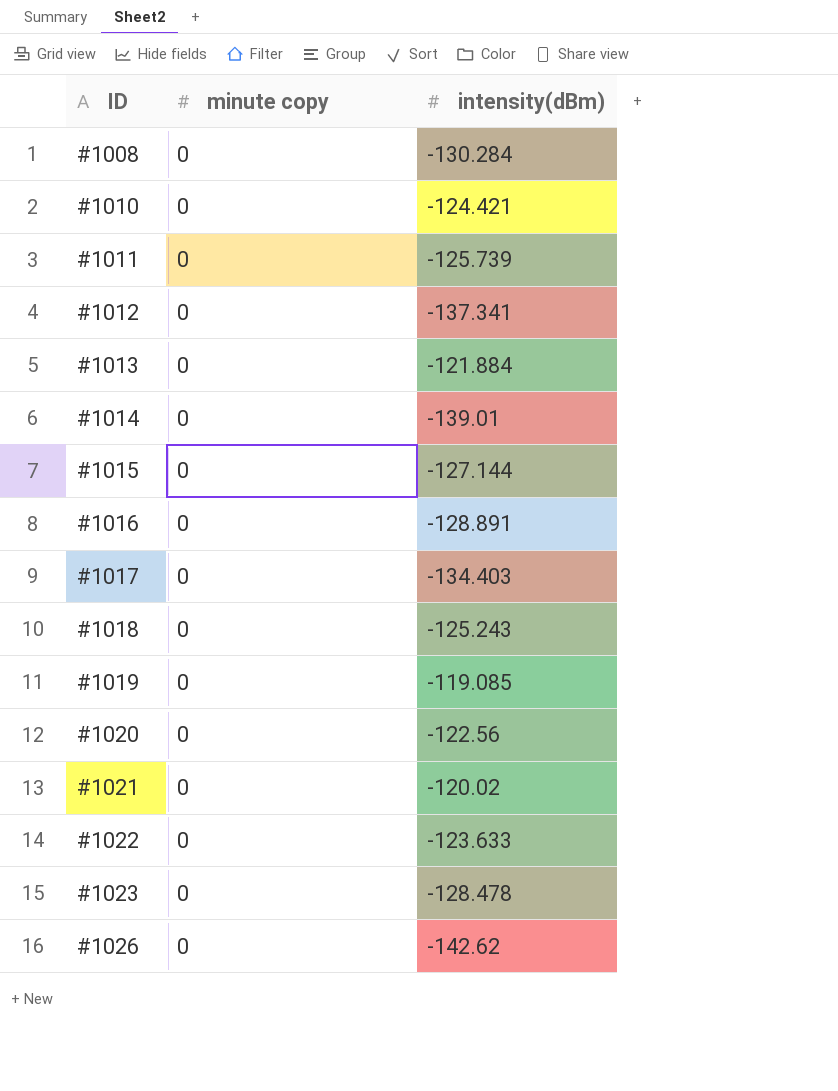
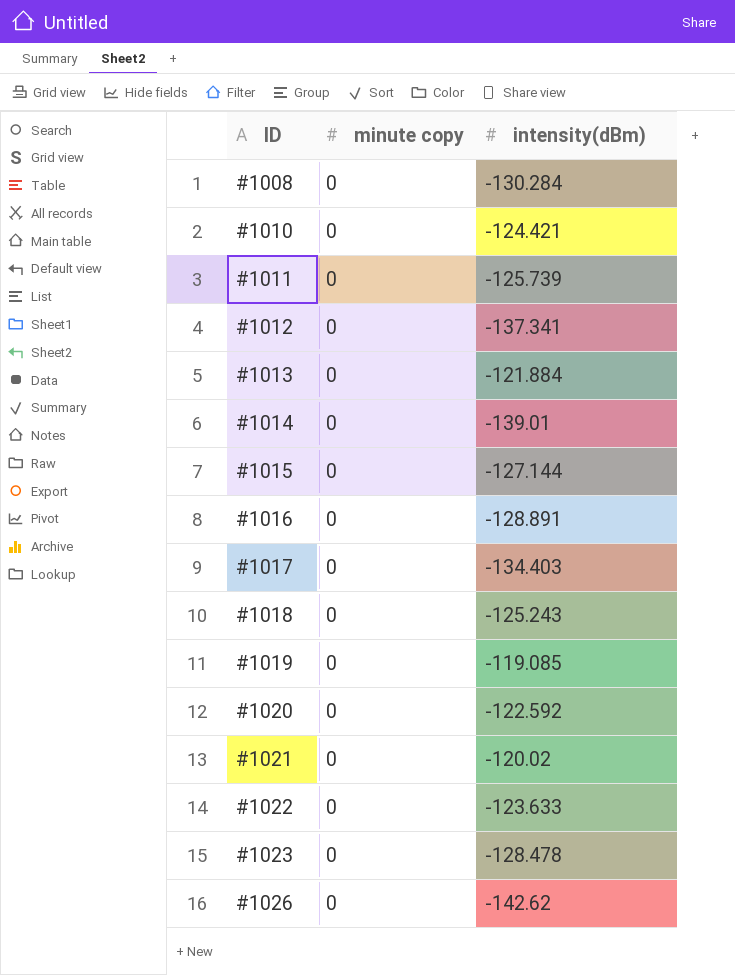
#1020 | intensity(dBm): -122.56 -> -122.592

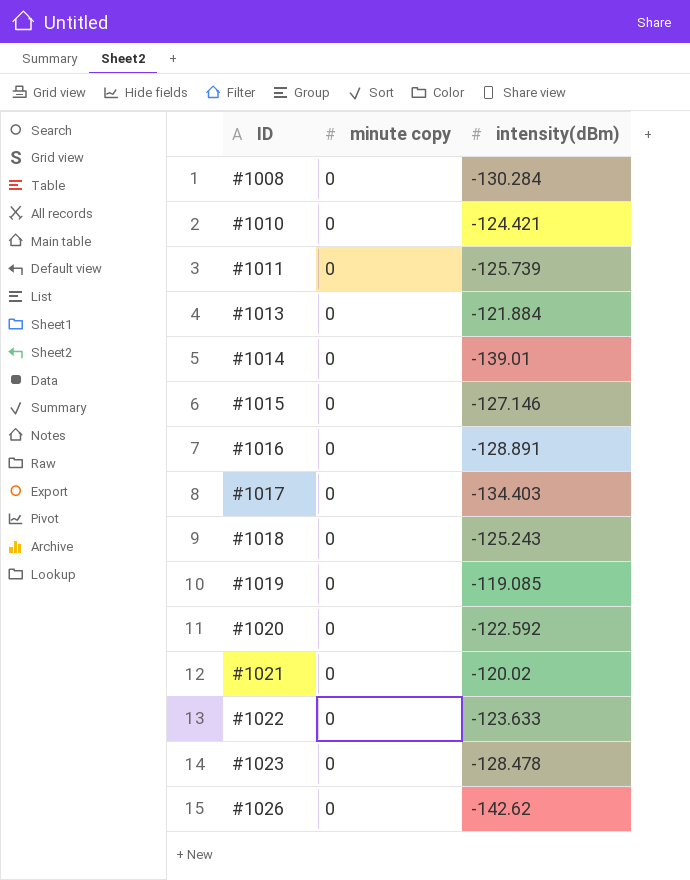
row #1012: 0 | -137.341 -> none
#1015 | intensity(dBm): -127.144 -> -127.146

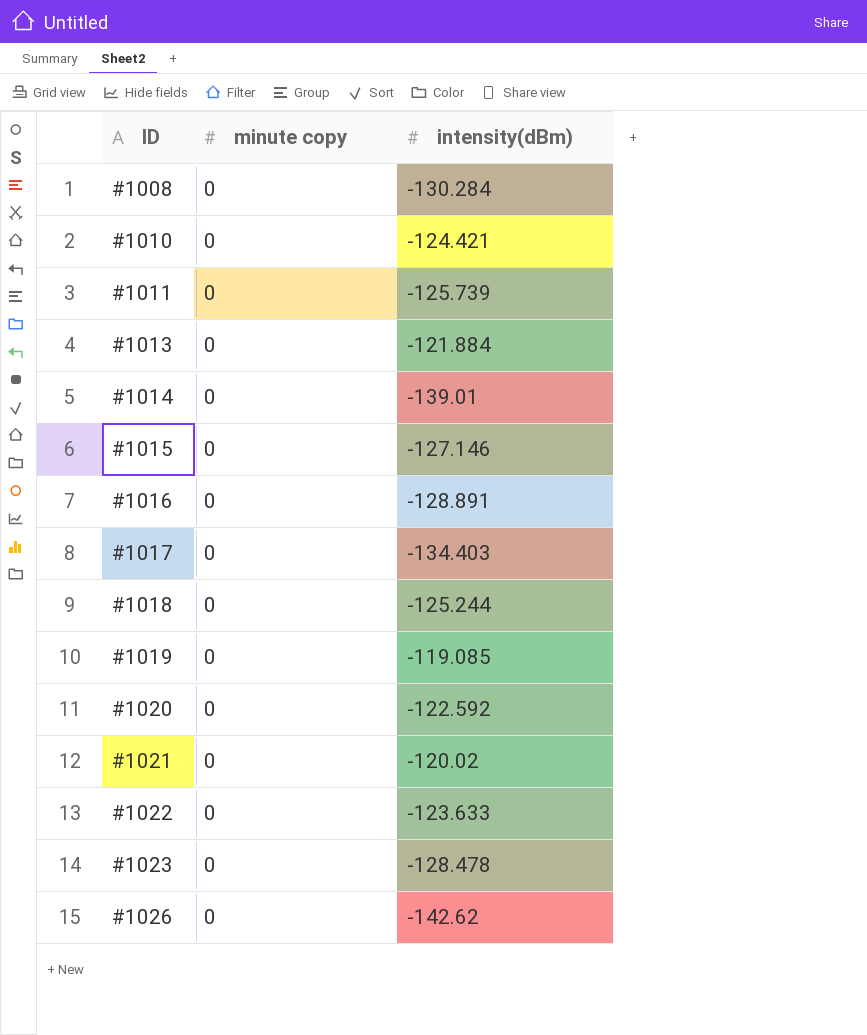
#1018 | intensity(dBm): -125.243 -> -125.244

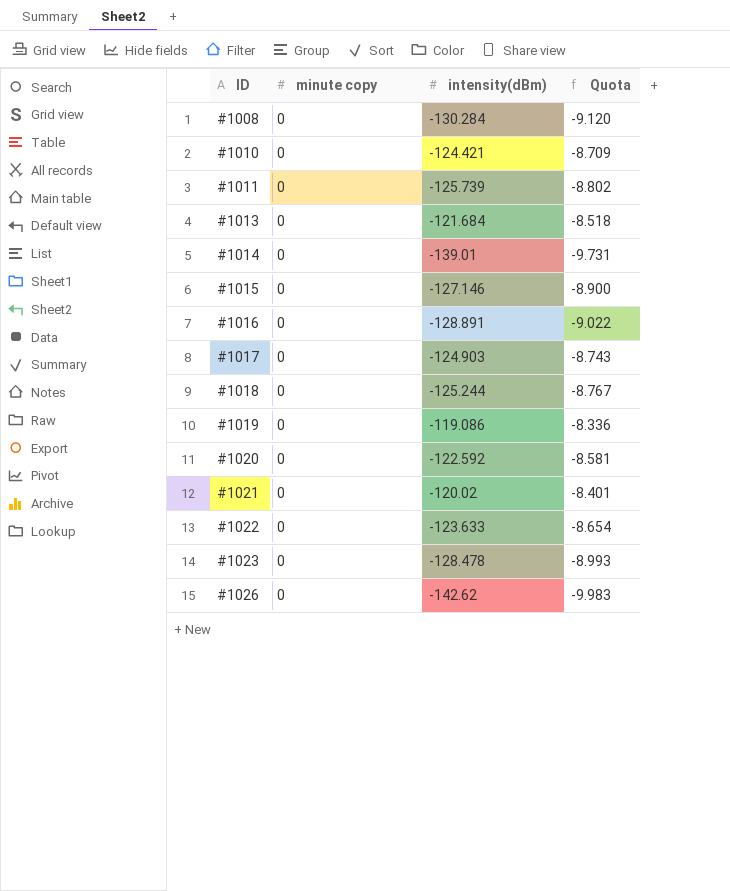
column Quota | formula: none -> [intensity(dBm)] * 0.07
#1013 | intensity(dBm): -121.884 -> -121.684
#1017 | intensity(dBm): -134.403 -> -124.903
#1019 | intensity(dBm): -119.085 -> -119.086

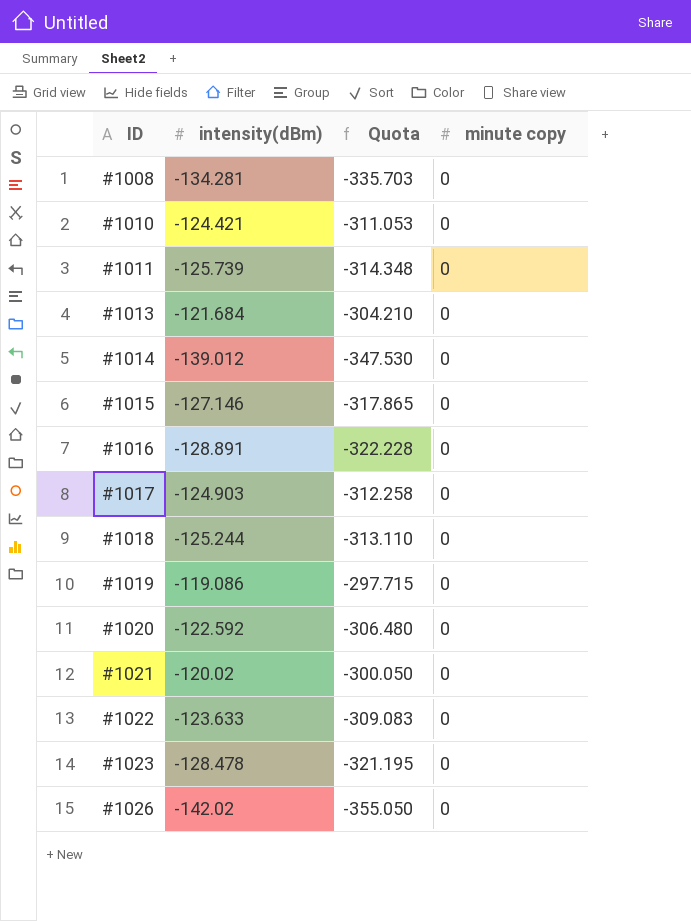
column Quota | formula: [intensity(dBm)] * 0.07 -> [intensity(dBm)] * 2.5
column minute copy | position: 2 -> 4
#1008 | intensity(dBm): -130.284 -> -134.281
#1014 | intensity(dBm): -139.01 -> -139.012
#1026 | intensity(dBm): -142.62 -> -142.02

